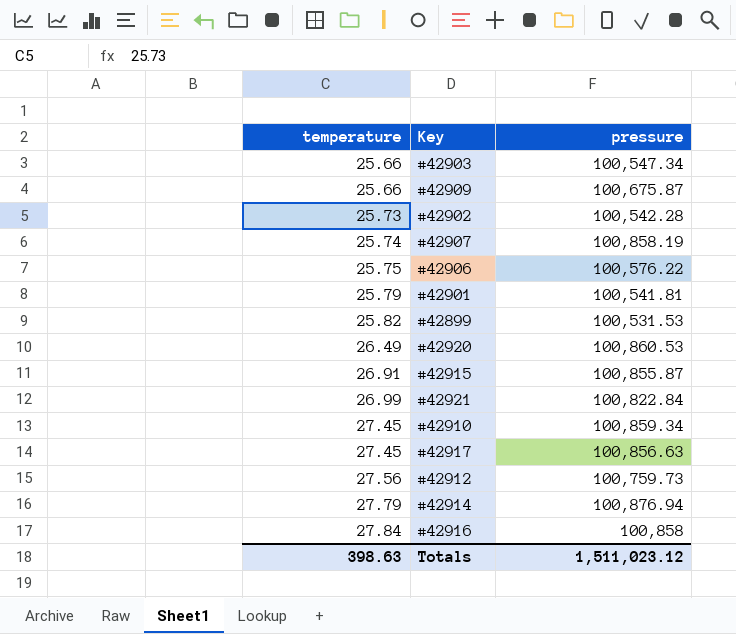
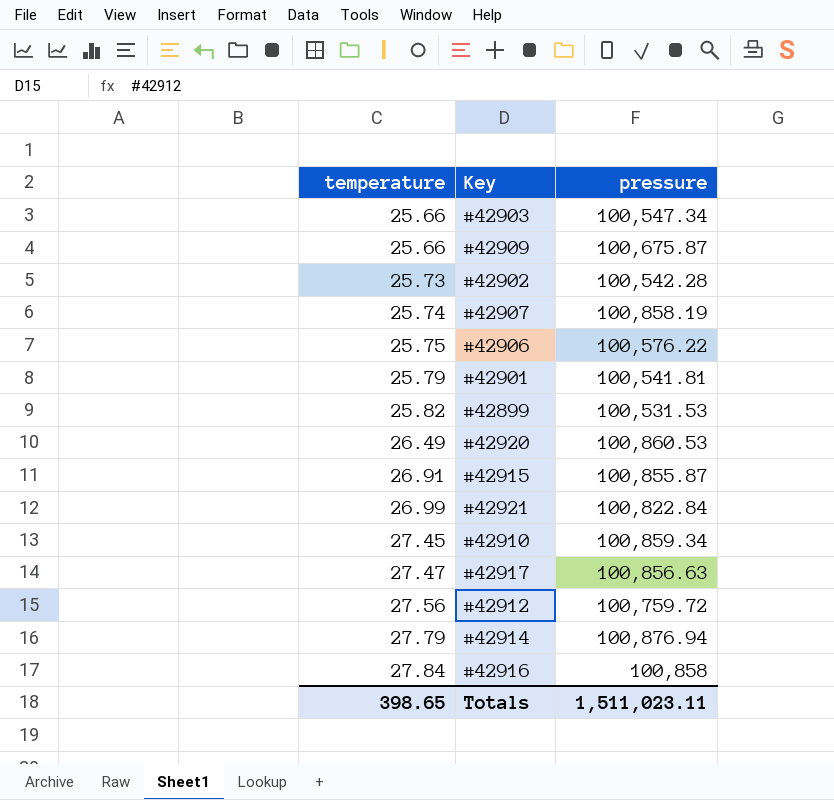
#42917 | temperature: 27.45 -> 27.47
#42912 | pressure: 100,759.73 -> 100,759.72
Totals | temperature: 398.63 -> 398.65
Totals | pressure: 1,511,023.12 -> 1,511,023.11

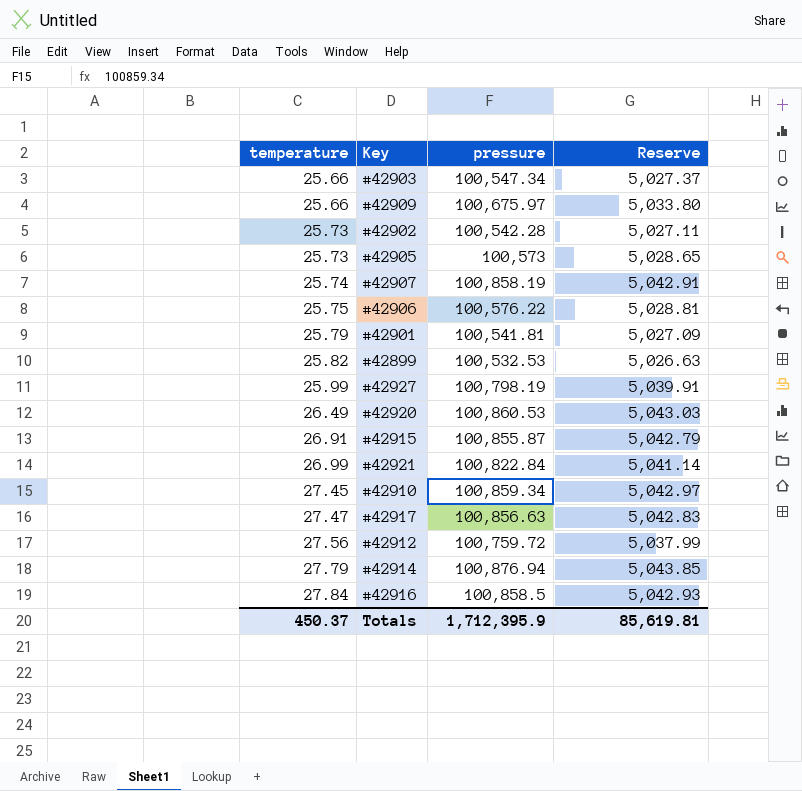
column Reserve | formula: none -> [pressure] * 0.05
#42909 | pressure: 100,675.87 -> 100,675.97
row #42905: none -> 25.73 | 100,573 | 5,028.65
#42899 | pressure: 100,531.53 -> 100,532.53
row #42927: none -> 25.99 | 100,798.19 | 5,039.91
#42916 | pressure: 100,858 -> 100,858.5
Totals | temperature: 398.65 -> 450.37
Totals | pressure: 1,511,023.11 -> 1,712,395.9

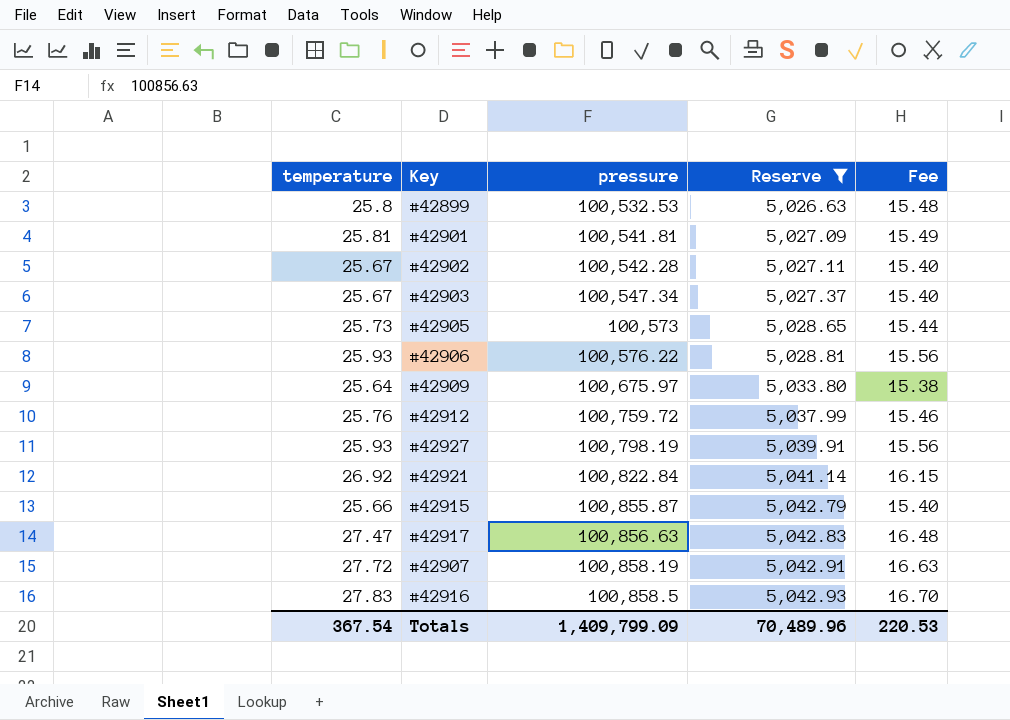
filter: none -> Reserve <= 5,042.93
row order: temperature ascending -> pressure ascending
column Fee | formula: none -> [temperature] * 0.6
#42899 | temperature: 25.82 -> 25.8
#42901 | temperature: 25.79 -> 25.81
#42902 | temperature: 25.73 -> 25.67
#42903 | temperature: 25.66 -> 25.67
#42906 | temperature: 25.75 -> 25.93
#42909 | temperature: 25.66 -> 25.64
#42912 | temperature: 27.56 -> 25.76
#42927 | temperature: 25.99 -> 25.93
#42921 | temperature: 26.99 -> 26.92
#42915 | temperature: 26.91 -> 25.66
#42907 | temperature: 25.74 -> 27.72
#42916 | temperature: 27.84 -> 27.83
Totals | temperature: 450.37 -> 367.54
Totals | pressure: 1,712,395.9 -> 1,409,799.09
Totals | Reserve: 85,619.81 -> 70,489.96

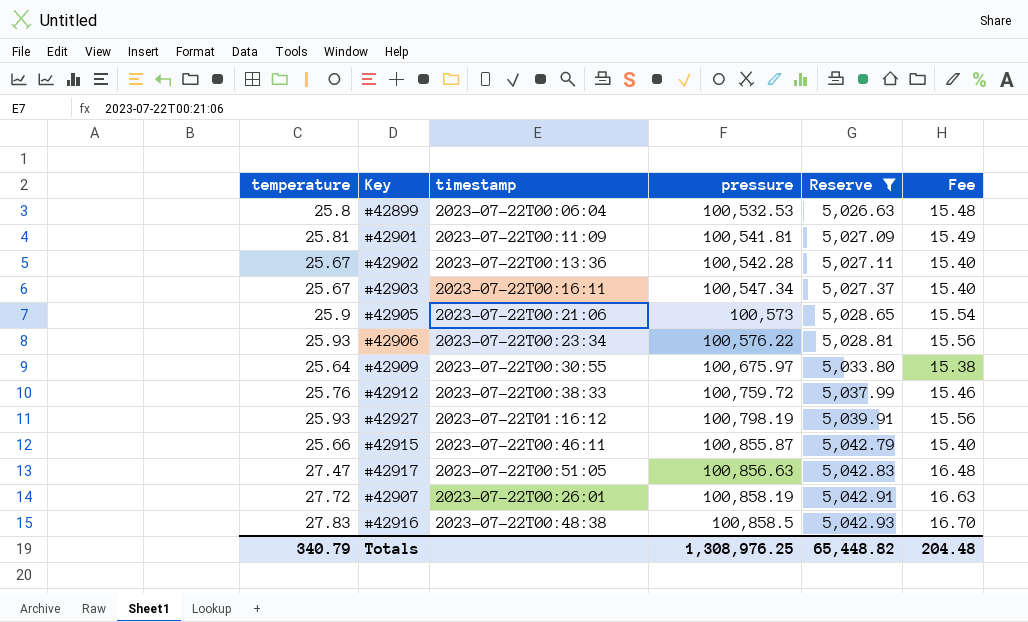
column timestamp | position: none -> 3
row #42921: 26.92 | 100,822.84 | 5,041.14 | 16.15 -> none
#42905 | temperature: 25.73 -> 25.9
#42905 | Fee: 15.44 -> 15.54
Totals | temperature: 367.54 -> 340.79
Totals | pressure: 1,409,799.09 -> 1,308,976.25
Totals | Reserve: 70,489.96 -> 65,448.82
Totals | Fee: 220.53 -> 204.48

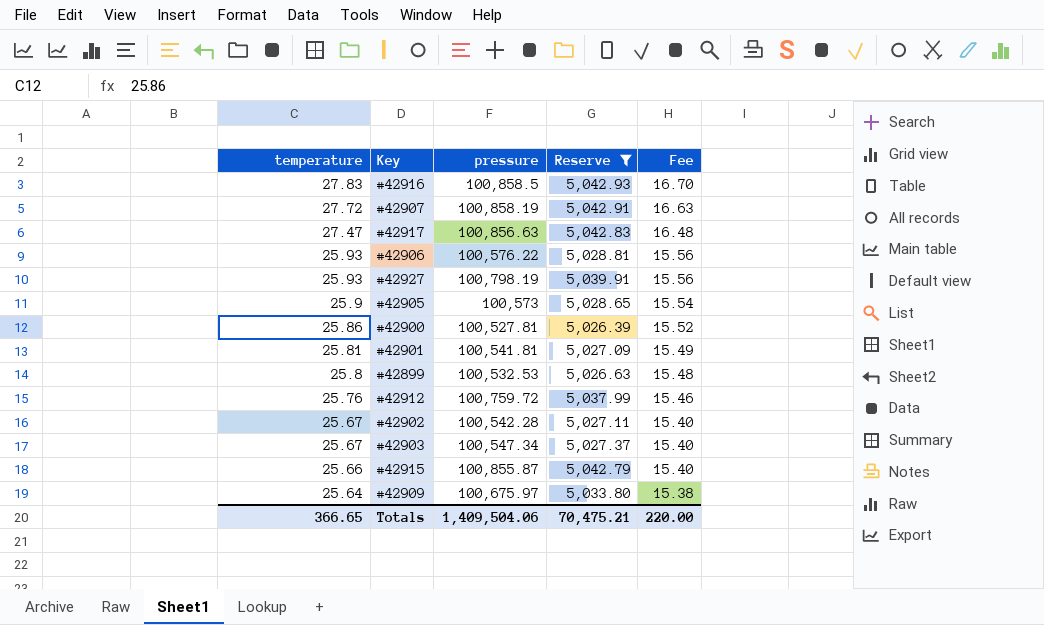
row order: pressure ascending -> temperature descending
column timestamp | position: 3 -> none
row #42900: none -> 25.86 | 100,527.81 | 5,026.39 | 15.52
Totals | temperature: 340.79 -> 366.65
Totals | pressure: 1,308,976.25 -> 1,409,504.06
Totals | Reserve: 65,448.82 -> 70,475.21
Totals | Fee: 204.48 -> 220.00

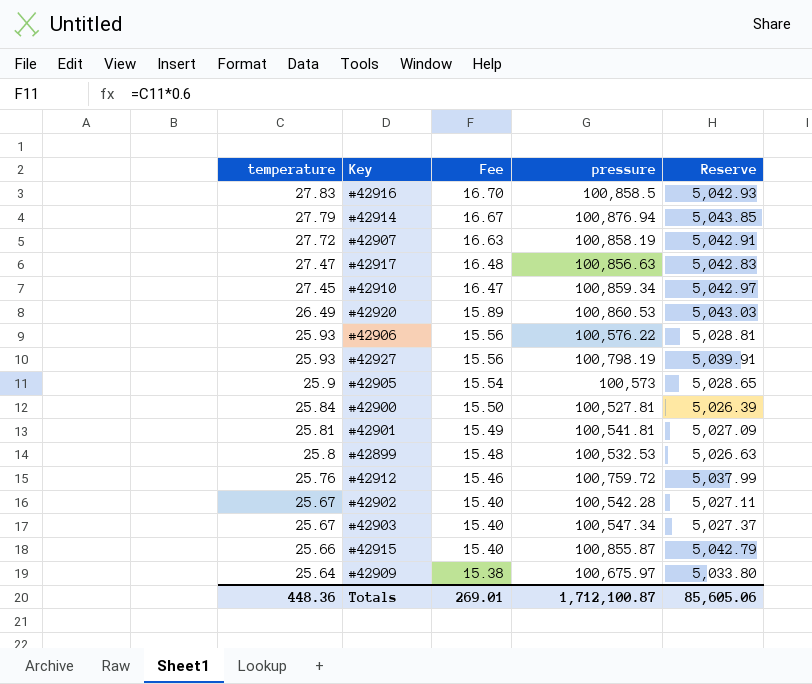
filter: Reserve <= 5,042.93 -> none
column Fee | position: 5 -> 3
#42900 | temperature: 25.86 -> 25.84
#42900 | Fee: 15.52 -> 15.50
Totals | temperature: 366.65 -> 448.36
Totals | Fee: 220.00 -> 269.01
Totals | pressure: 1,409,504.06 -> 1,712,100.87
Totals | Reserve: 70,475.21 -> 85,605.06

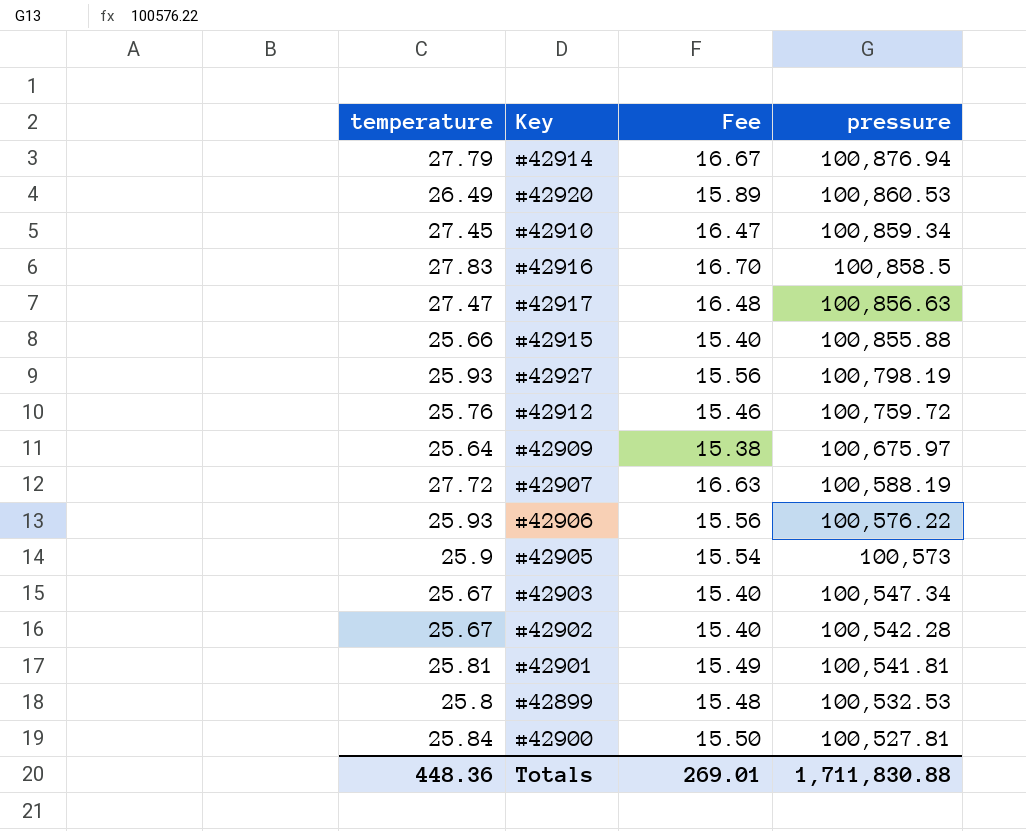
row order: temperature descending -> pressure descending
column Reserve | formula: [pressure] * 0.05 -> none
#42915 | pressure: 100,855.87 -> 100,855.88
#42907 | pressure: 100,858.19 -> 100,588.19
Totals | pressure: 1,712,100.87 -> 1,711,830.88

